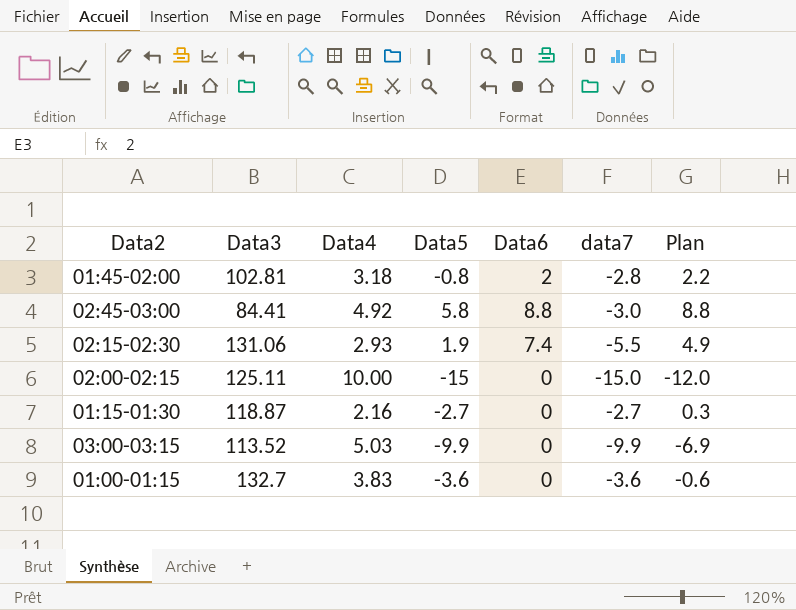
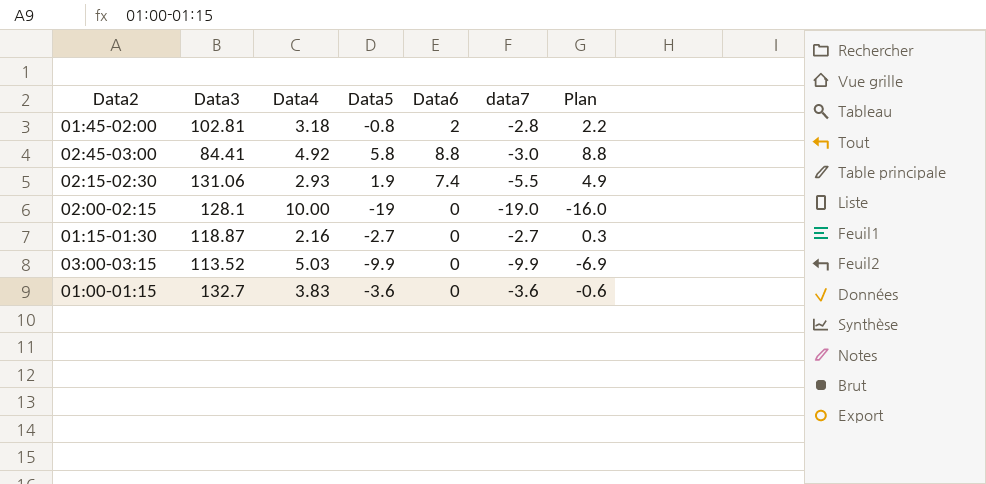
02:00-02:15 | Data3: 125.11 -> 128.1
02:00-02:15 | Data5: -15 -> -19
02:00-02:15 | data7: -15.0 -> -19.0
02:00-02:15 | Plan: -12.0 -> -16.0

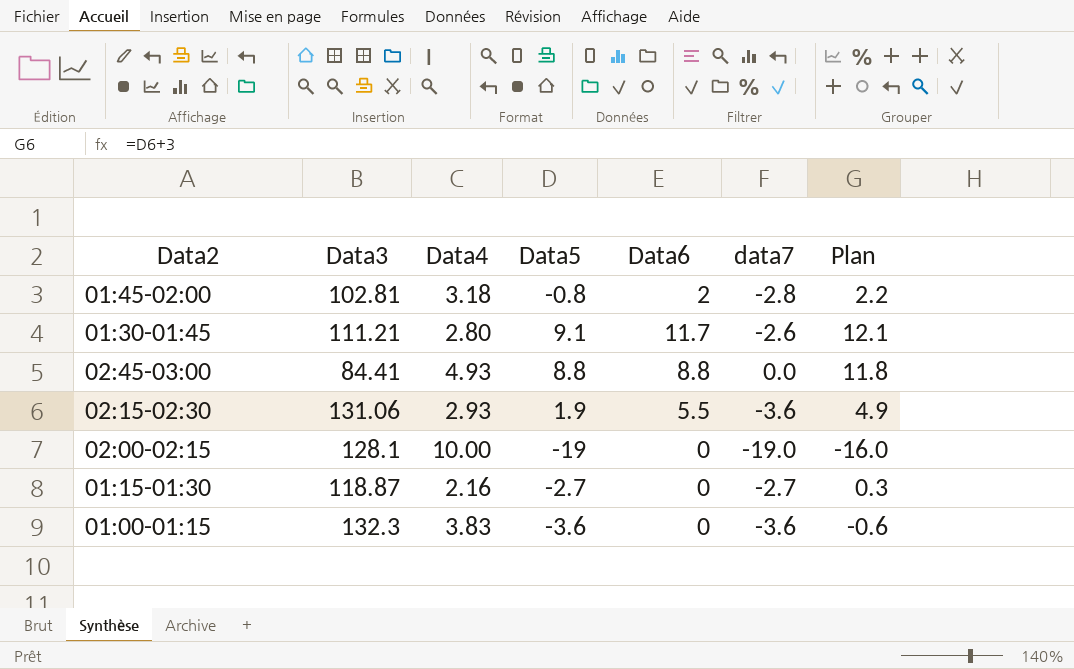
row 03:00-03:15: 113.52 | 5.03 | -9.9 | 0 | -9.9 | -6.9 -> none
row 01:30-01:45: none -> 111.21 | 2.80 | 9.1 | 11.7 | -2.6 | 12.1
02:45-03:00 | Data4: 4.92 -> 4.93
02:45-03:00 | Data5: 5.8 -> 8.8
02:45-03:00 | data7: -3.0 -> 0.0
02:45-03:00 | Plan: 8.8 -> 11.8
02:15-02:30 | Data6: 7.4 -> 5.5
02:15-02:30 | data7: -5.5 -> -3.6
01:00-01:15 | Data3: 132.7 -> 132.3

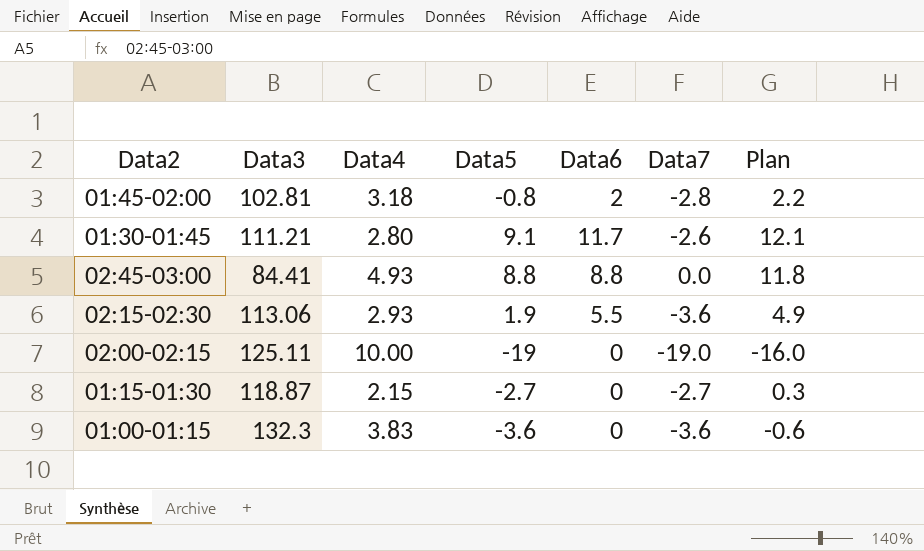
column name: data7 -> Data7
02:15-02:30 | Data3: 131.06 -> 113.06
02:00-02:15 | Data3: 128.1 -> 125.11
01:15-01:30 | Data4: 2.16 -> 2.15

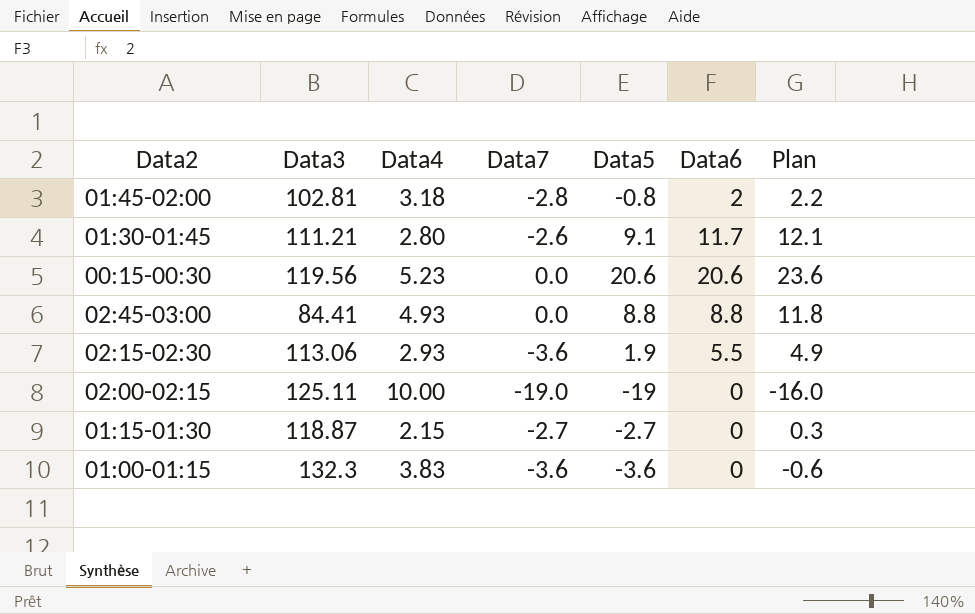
column Data7 | position: 6 -> 4
row 00:15-00:30: none -> 119.56 | 5.23 | 0.0 | 20.6 | 20.6 | 23.6

